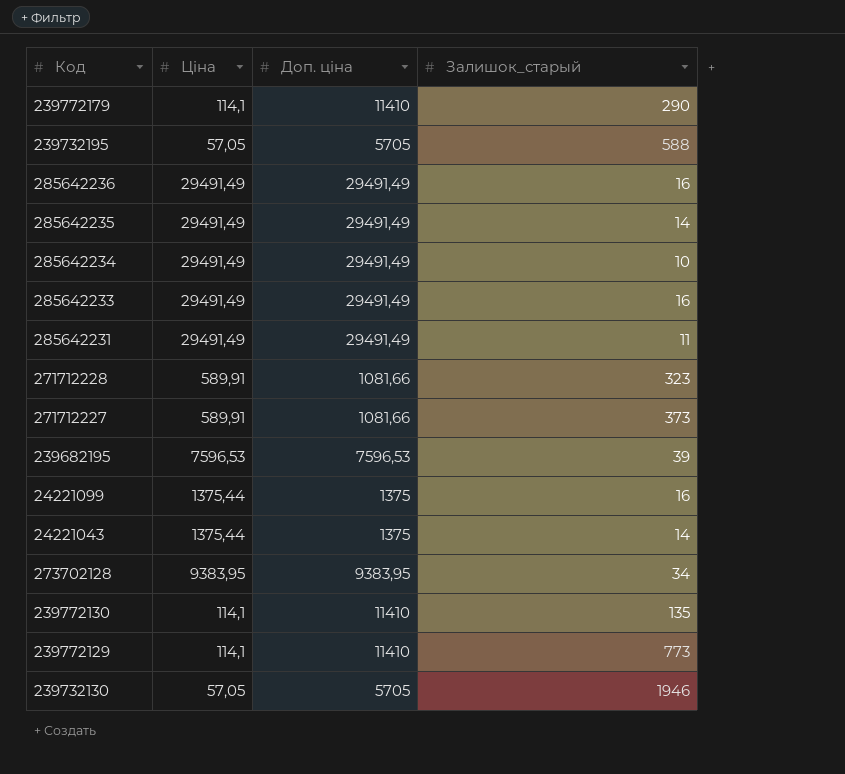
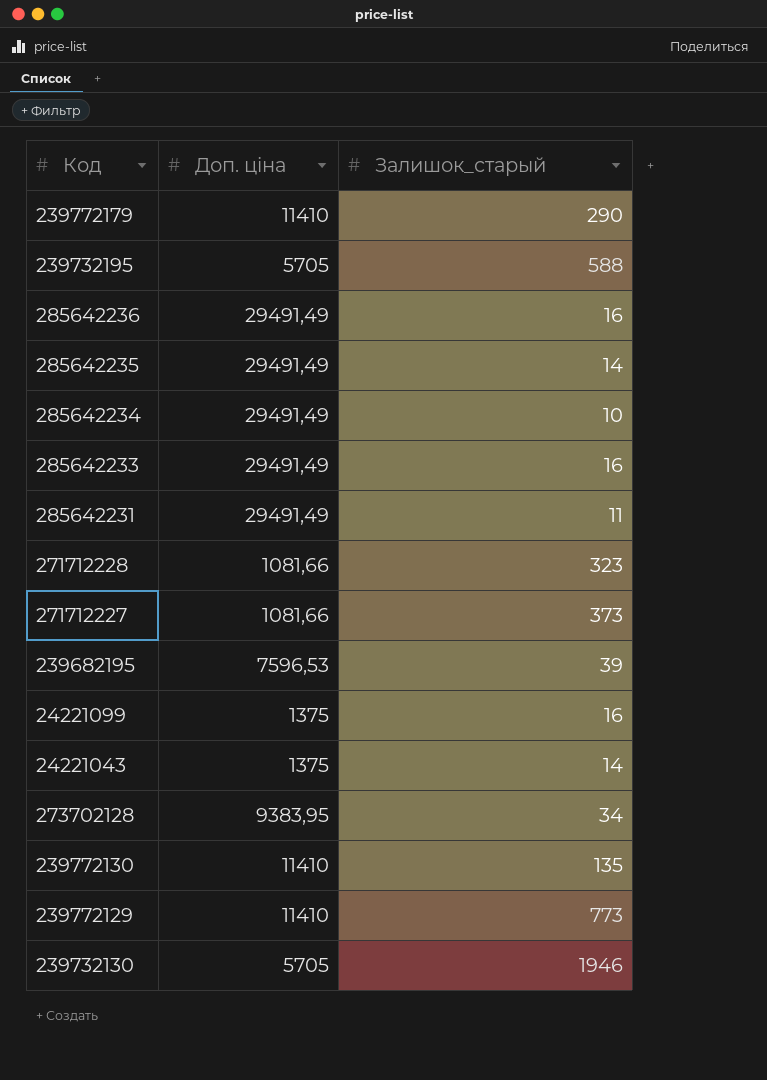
column Ціна | position: 2 -> none

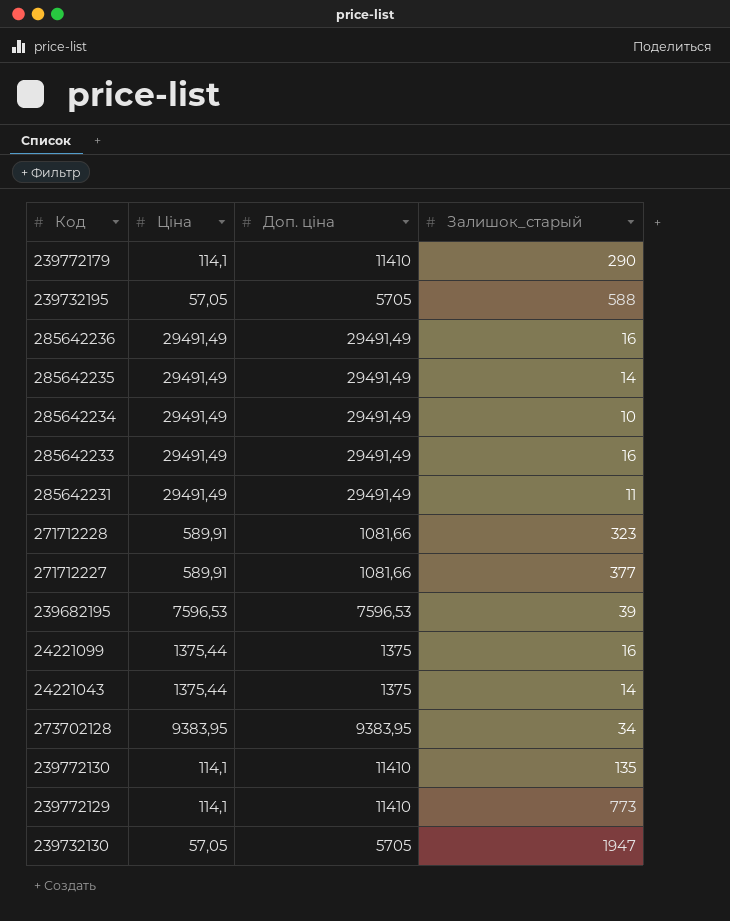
column Ціна | position: none -> 2
271712227 | Залишок_старый: 373 -> 377
239732130 | Залишок_старый: 1946 -> 1947

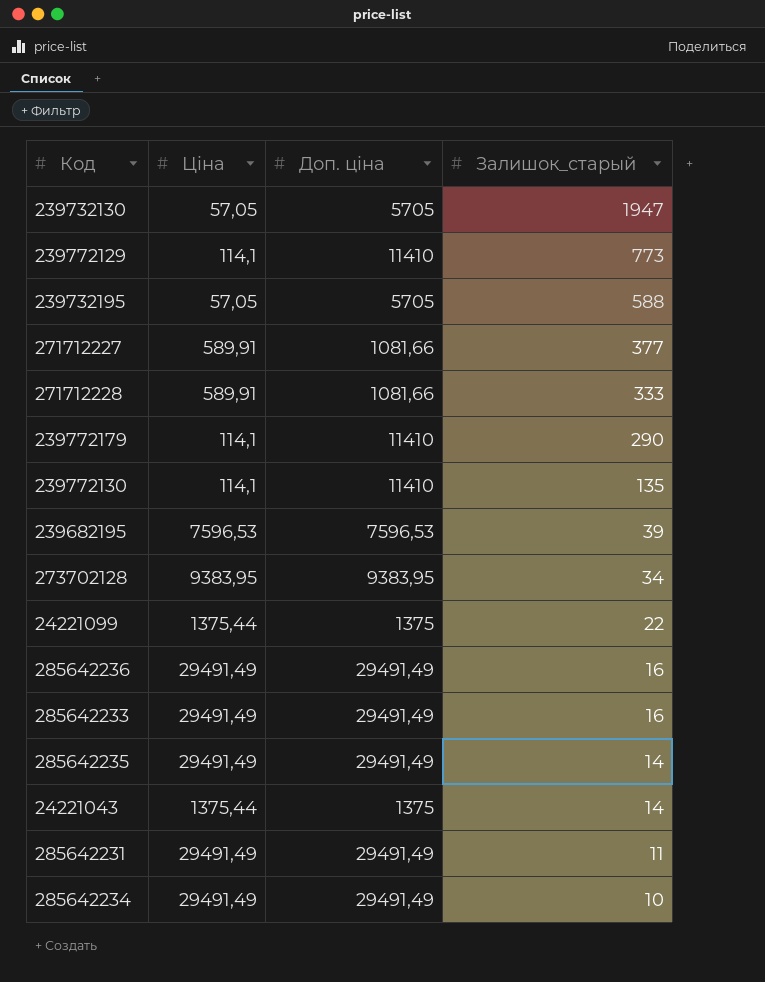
row order: none -> Залишок_старый descending
271712228 | Залишок_старый: 323 -> 333
24221099 | Залишок_старый: 16 -> 22

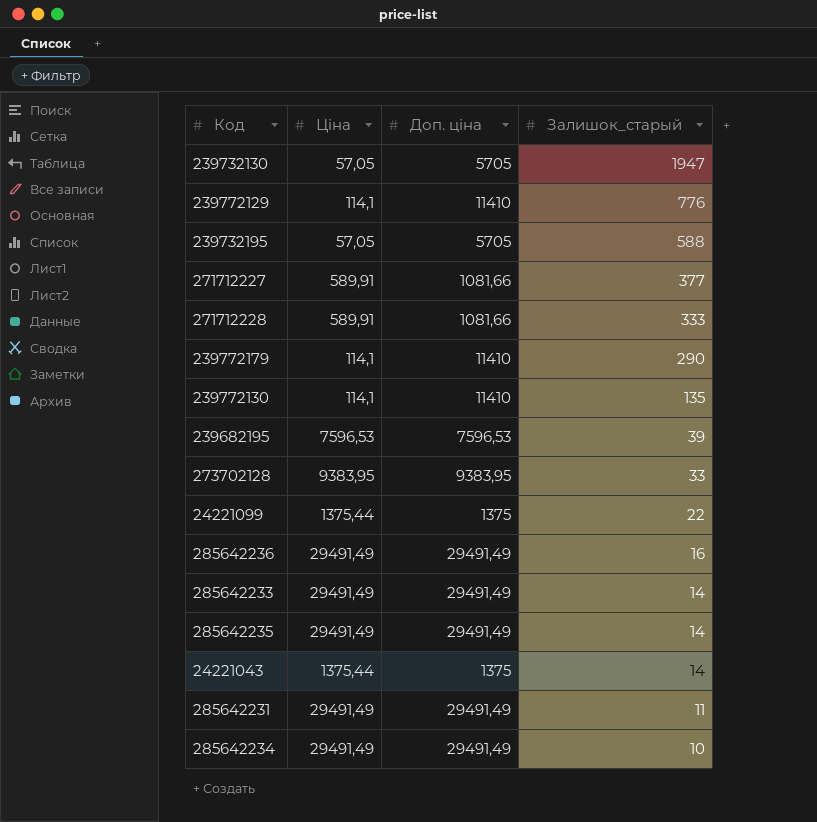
239772129 | Залишок_старый: 773 -> 776
273702128 | Залишок_старый: 34 -> 33
285642233 | Залишок_старый: 16 -> 14

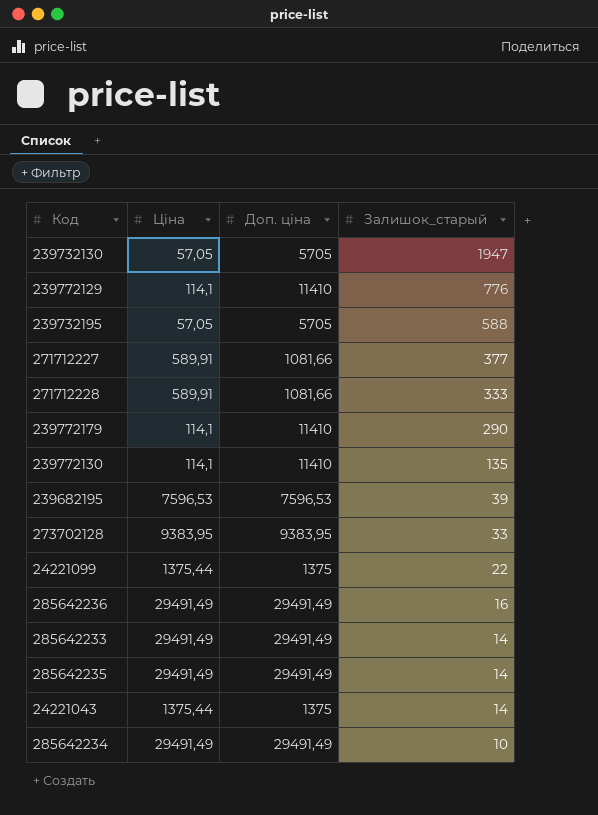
row 285642231: 29491,49 | 29491,49 | 11 -> none

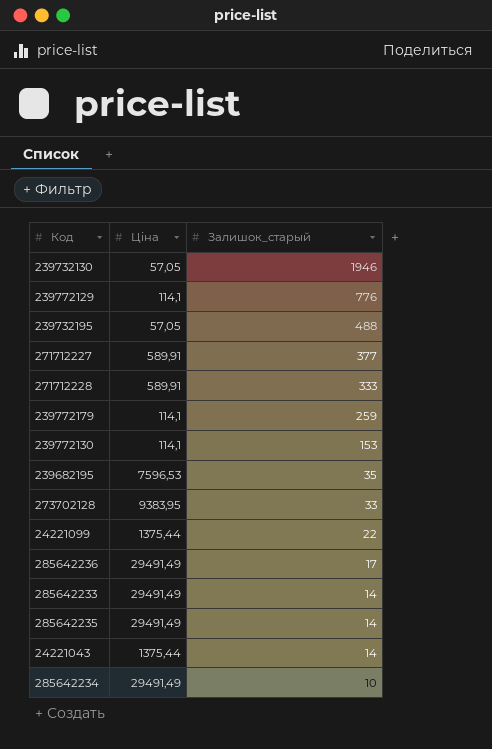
column Доп. ціна | position: 3 -> none
239732130 | Залишок_старый: 1947 -> 1946
239732195 | Залишок_старый: 588 -> 488
239772179 | Залишок_старый: 290 -> 259
239772130 | Залишок_старый: 135 -> 153
239682195 | Залишок_старый: 39 -> 35
285642236 | Залишок_старый: 16 -> 17

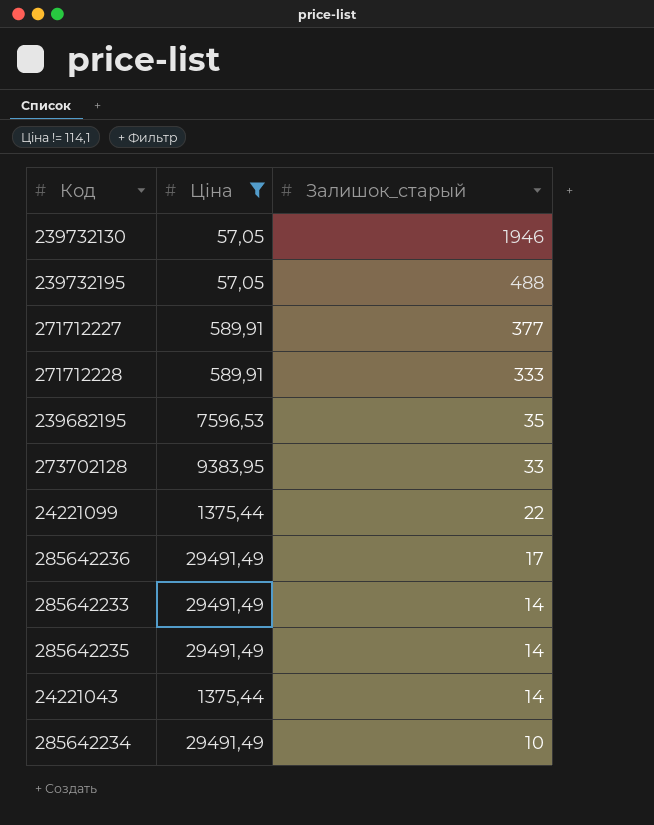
filter: none -> Ціна != 114,1

